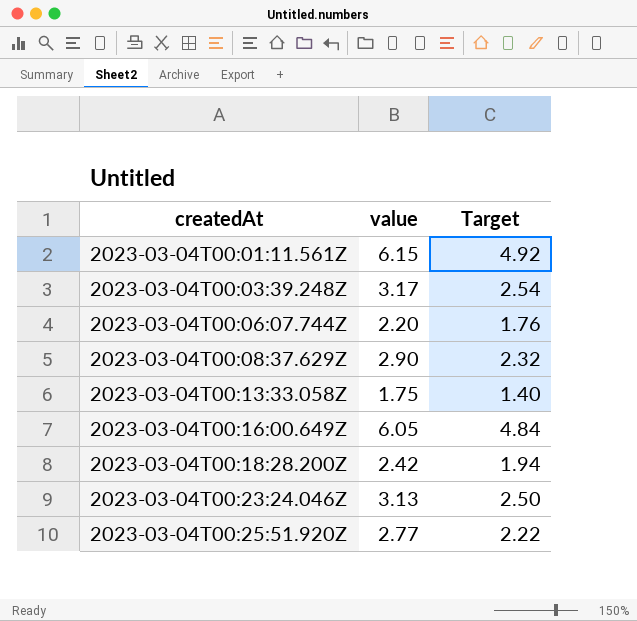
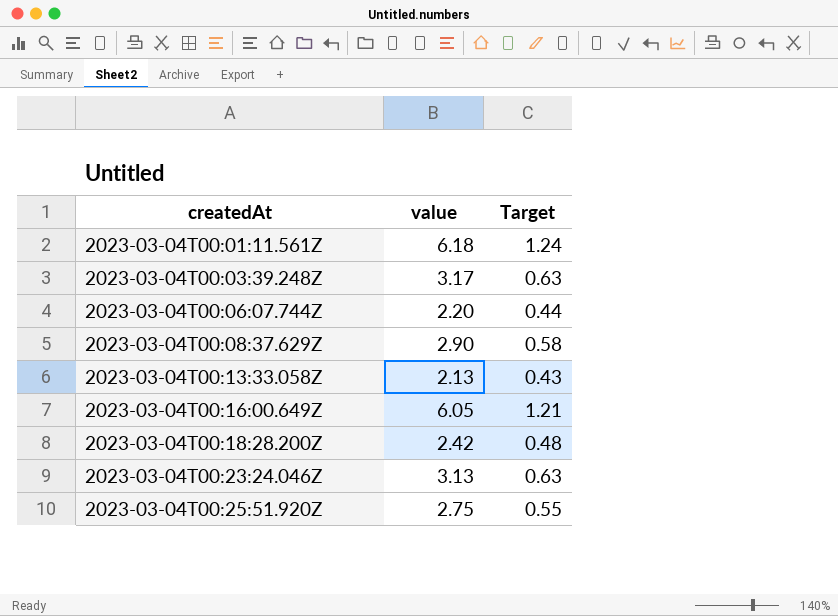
column Target | formula: [value] * 0.8 -> [value] * 0.2
2023-03-04T00:01:11.561Z | value: 6.15 -> 6.18
2023-03-04T00:13:33.058Z | value: 1.75 -> 2.13
2023-03-04T00:25:51.920Z | value: 2.77 -> 2.75

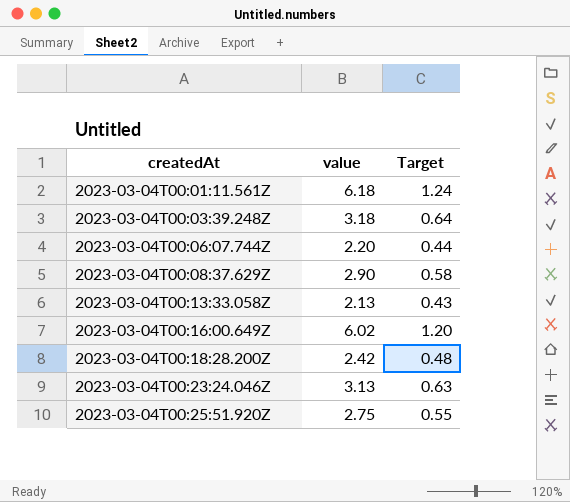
2023-03-04T00:03:39.248Z | value: 3.17 -> 3.18
2023-03-04T00:03:39.248Z | Target: 0.63 -> 0.64
2023-03-04T00:16:00.649Z | value: 6.05 -> 6.02
2023-03-04T00:16:00.649Z | Target: 1.21 -> 1.20

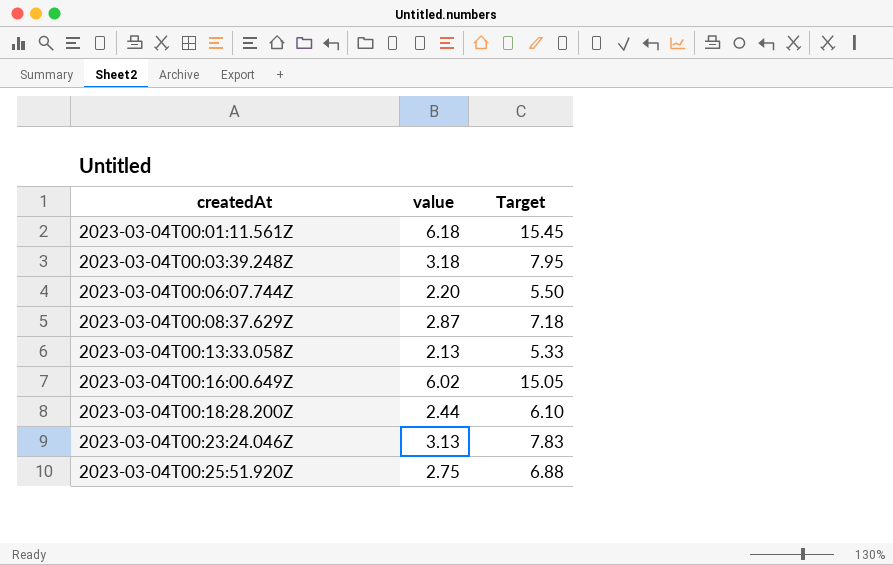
column Target | formula: [value] * 0.2 -> [value] * 2.5
2023-03-04T00:08:37.629Z | value: 2.90 -> 2.87
2023-03-04T00:18:28.200Z | value: 2.42 -> 2.44

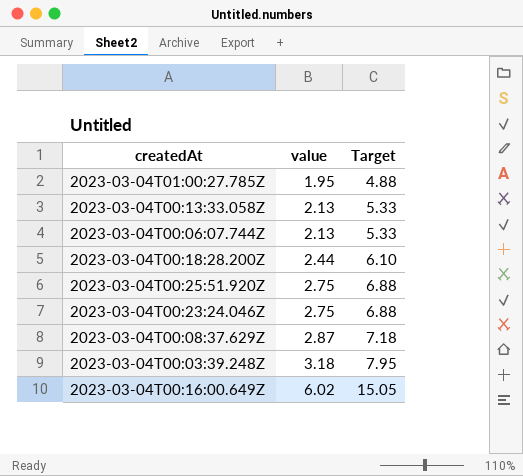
row order: createdAt ascending -> value ascending
row 2023-03-04T00:01:11.561Z: 6.18 | 15.45 -> none
row 2023-03-04T01:00:27.785Z: none -> 1.95 | 4.88
2023-03-04T00:06:07.744Z | value: 2.20 -> 2.13
2023-03-04T00:06:07.744Z | Target: 5.50 -> 5.33
2023-03-04T00:23:24.046Z | value: 3.13 -> 2.75
2023-03-04T00:23:24.046Z | Target: 7.83 -> 6.88

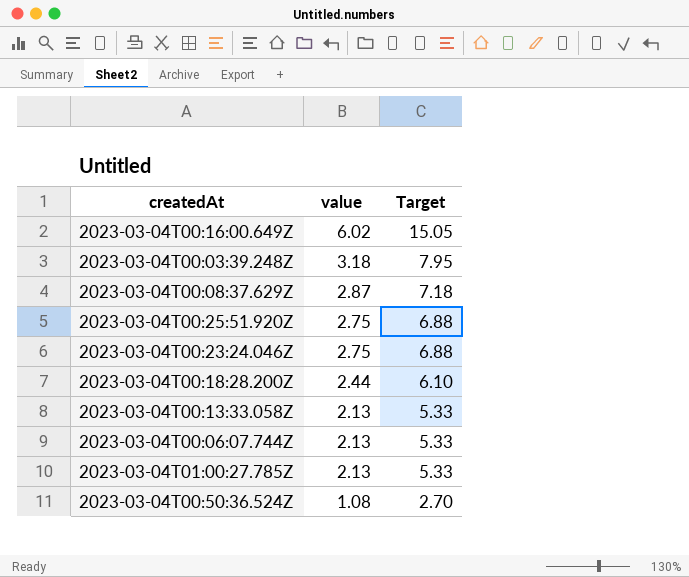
row order: value ascending -> value descending
2023-03-04T01:00:27.785Z | value: 1.95 -> 2.13
2023-03-04T01:00:27.785Z | Target: 4.88 -> 5.33
row 2023-03-04T00:50:36.524Z: none -> 1.08 | 2.70

